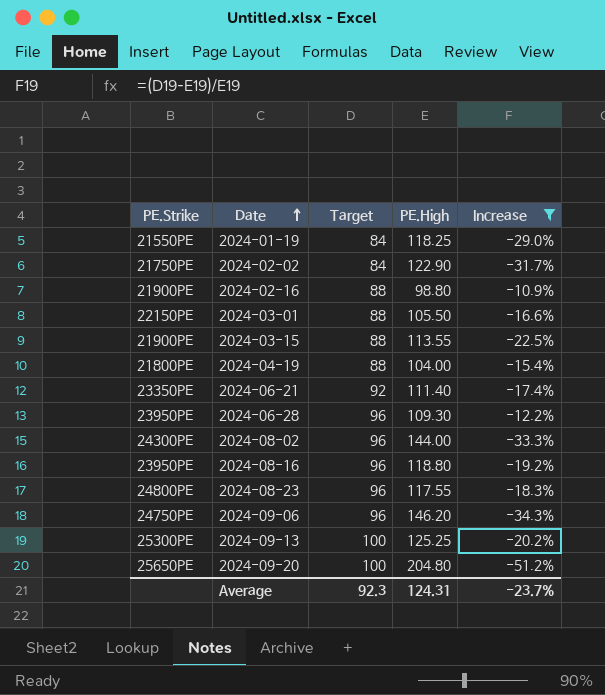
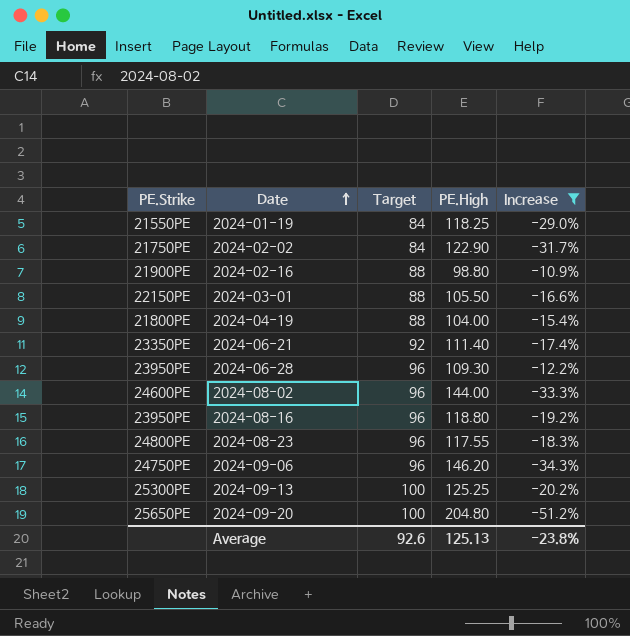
row 2024-03-15: 21900PE | 88 | 113.55 | -22.5% -> none
2024-08-02 | PE.Strike: 24300PE -> 24600PE
Average | Target: 92.3 -> 92.6
Average | PE.High: 124.31 -> 125.13
Average | Increase: -23.7% -> -23.8%

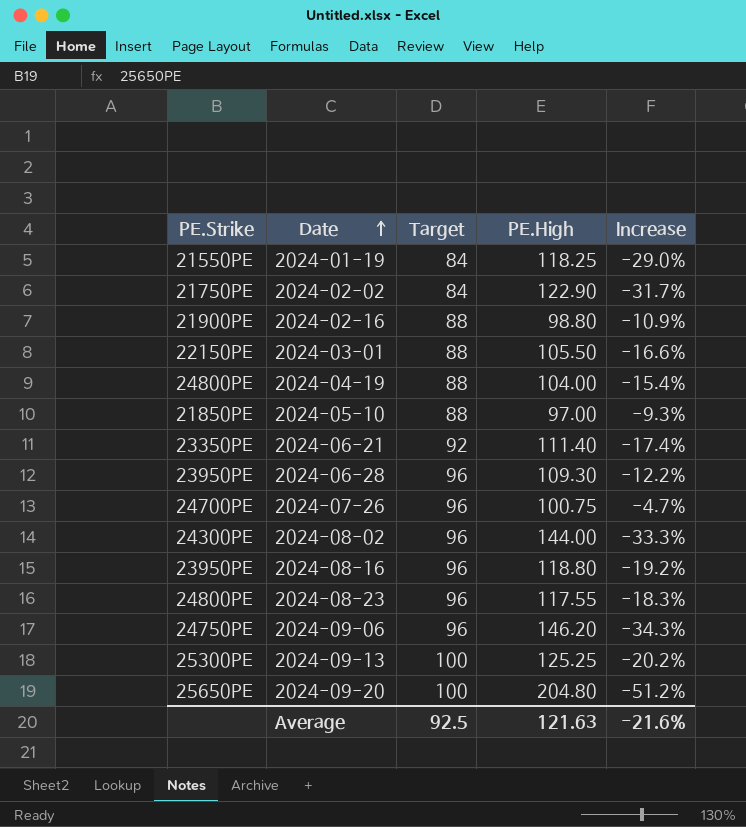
filter: Increase <= -10.9% -> none
2024-04-19 | PE.Strike: 21800PE -> 24800PE
2024-08-02 | PE.Strike: 24600PE -> 24300PE
Average | Target: 92.6 -> 92.5
Average | PE.High: 125.13 -> 121.63
Average | Increase: -23.8% -> -21.6%

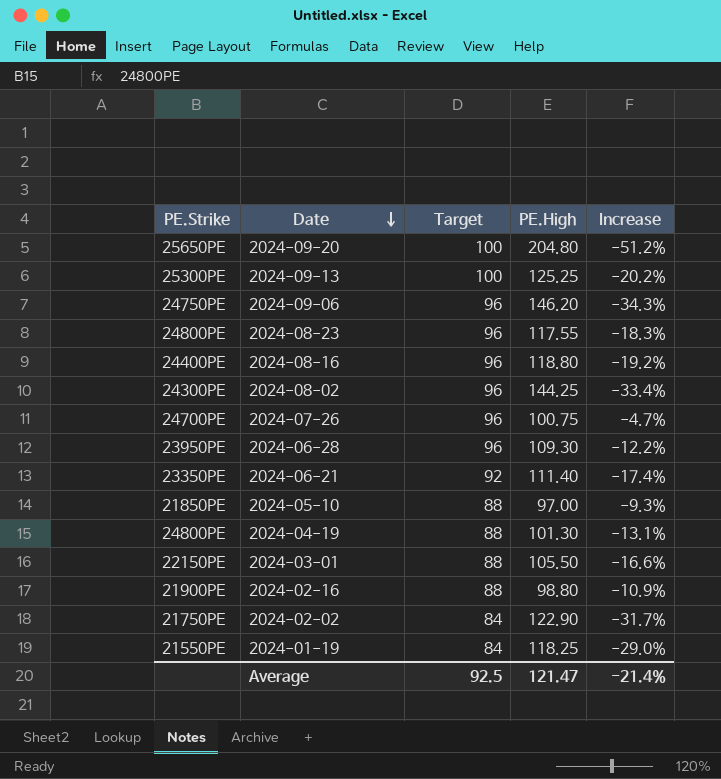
row order: Date ascending -> Date descending
2024-08-16 | PE.Strike: 23950PE -> 24400PE
2024-08-02 | PE.High: 144.00 -> 144.25
2024-08-02 | Increase: -33.3% -> -33.4%
2024-04-19 | PE.High: 104.00 -> 101.30
2024-04-19 | Increase: -15.4% -> -13.1%
Average | PE.High: 121.63 -> 121.47
Average | Increase: -21.6% -> -21.4%

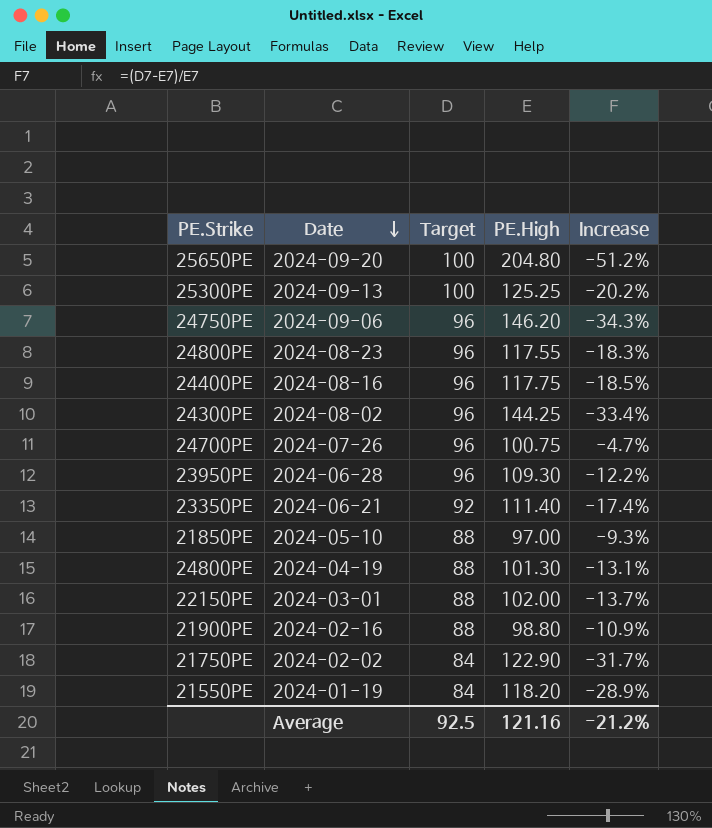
2024-08-16 | PE.High: 118.80 -> 117.75
2024-08-16 | Increase: -19.2% -> -18.5%
2024-03-01 | PE.High: 105.50 -> 102.00
2024-03-01 | Increase: -16.6% -> -13.7%
2024-01-19 | PE.High: 118.25 -> 118.20
2024-01-19 | Increase: -29.0% -> -28.9%
Average | PE.High: 121.47 -> 121.16
Average | Increase: -21.4% -> -21.2%

